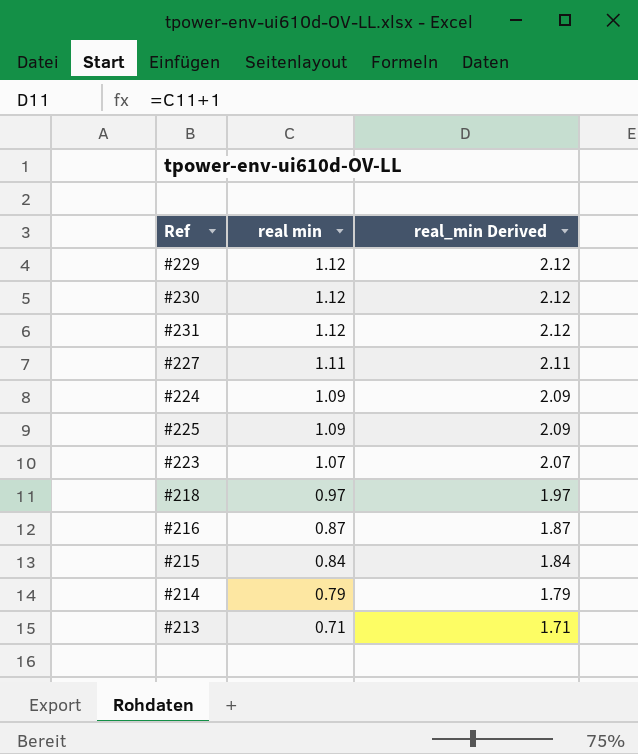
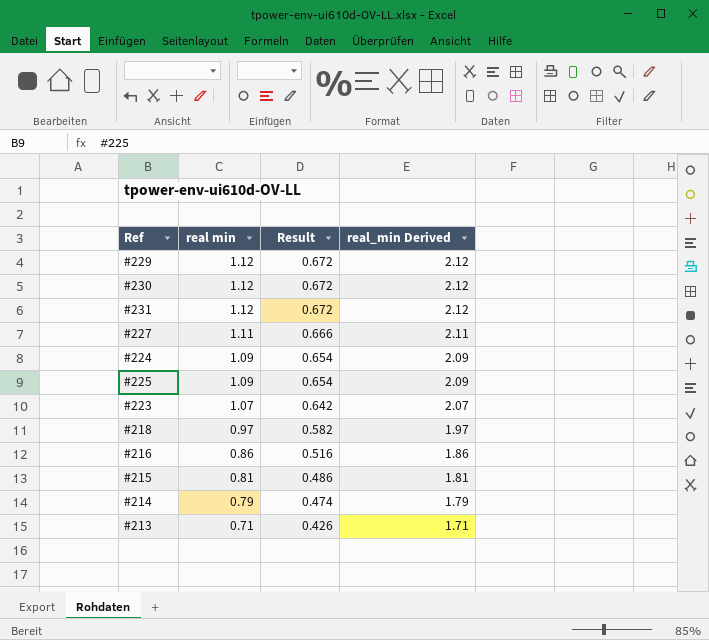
column Result | formula: none -> [real min] * 0.6
#216 | real min: 0.87 -> 0.86
#216 | real_min Derived: 1.87 -> 1.86
#215 | real min: 0.84 -> 0.81
#215 | real_min Derived: 1.84 -> 1.81

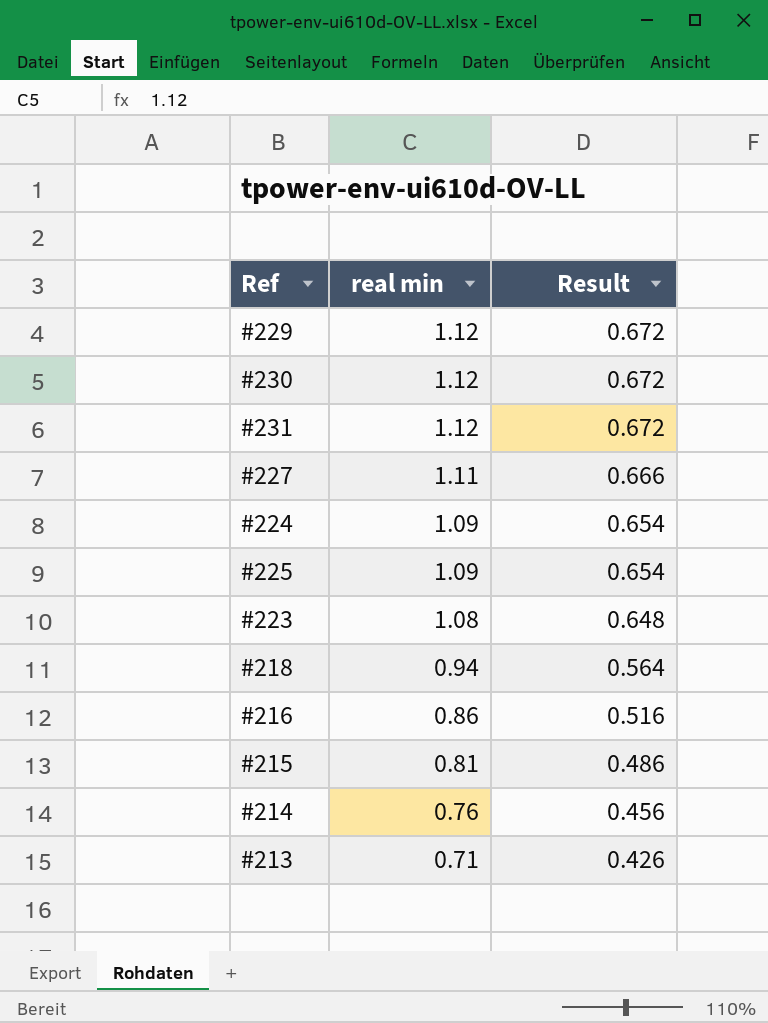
column real_min Derived | formula: [real min] + 1 -> none
#223 | real min: 1.07 -> 1.08
#223 | Result: 0.642 -> 0.648
#218 | real min: 0.97 -> 0.94
#218 | Result: 0.582 -> 0.564
#214 | real min: 0.79 -> 0.76
#214 | Result: 0.474 -> 0.456

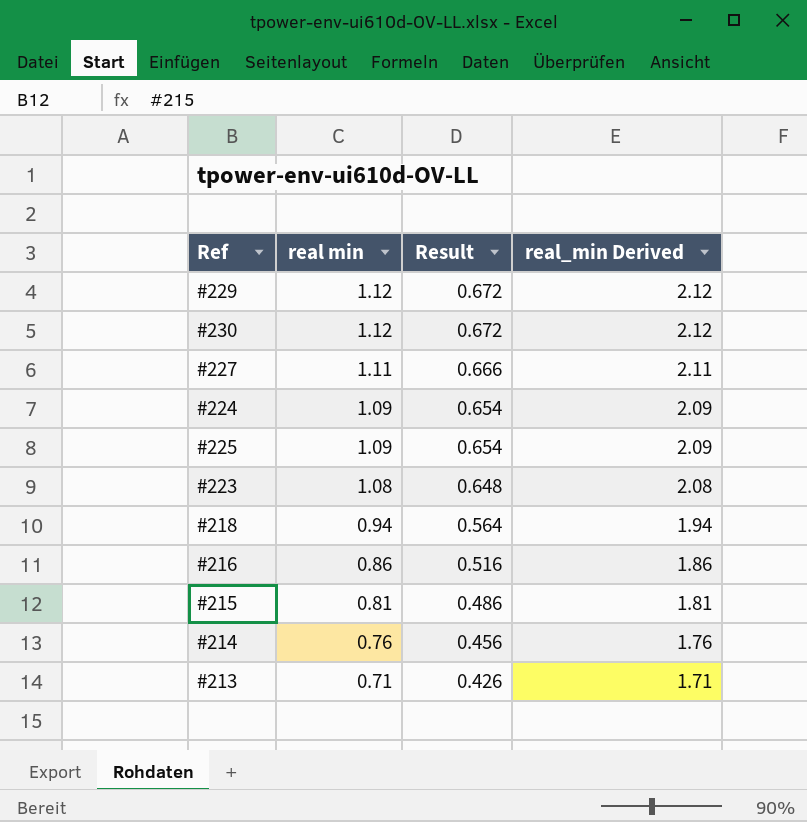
column real_min Derived | formula: none -> [real min] + 1
row #231: 1.12 | 0.672 -> none

